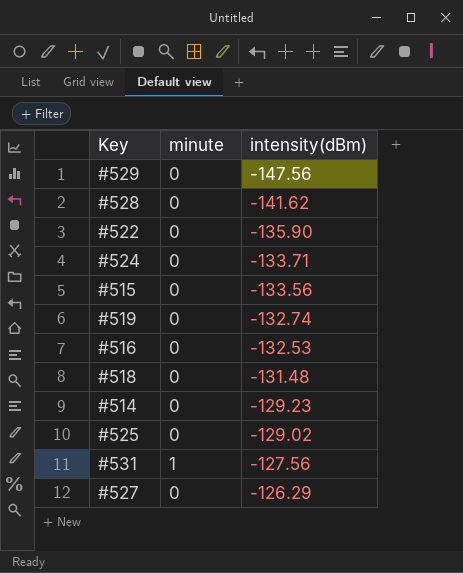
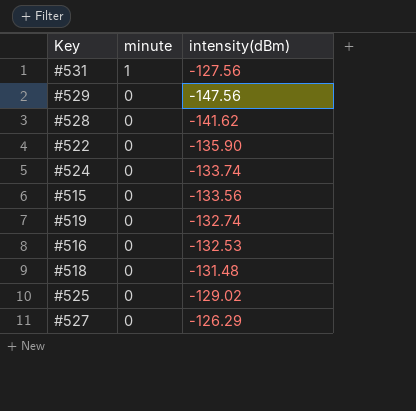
row order: intensity(dBm) ascending -> minute descending
row #514: 0 | -129.23 -> none
#524 | intensity(dBm): -133.71 -> -133.74

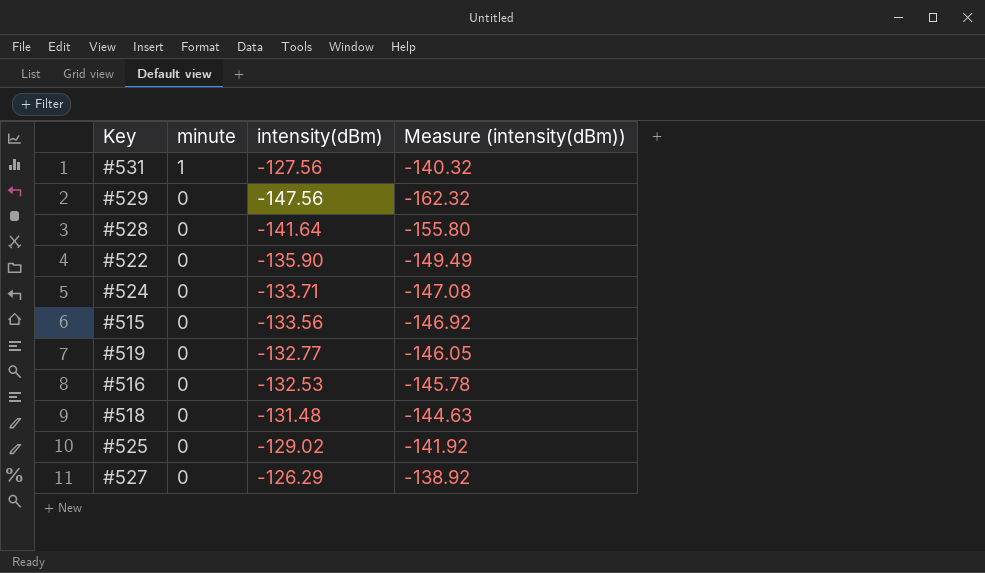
column Measure (intensity(dBm)) | formula: none -> [intensity(dBm)] * 1.1
#528 | intensity(dBm): -141.62 -> -141.64
#524 | intensity(dBm): -133.74 -> -133.71
#519 | intensity(dBm): -132.74 -> -132.77

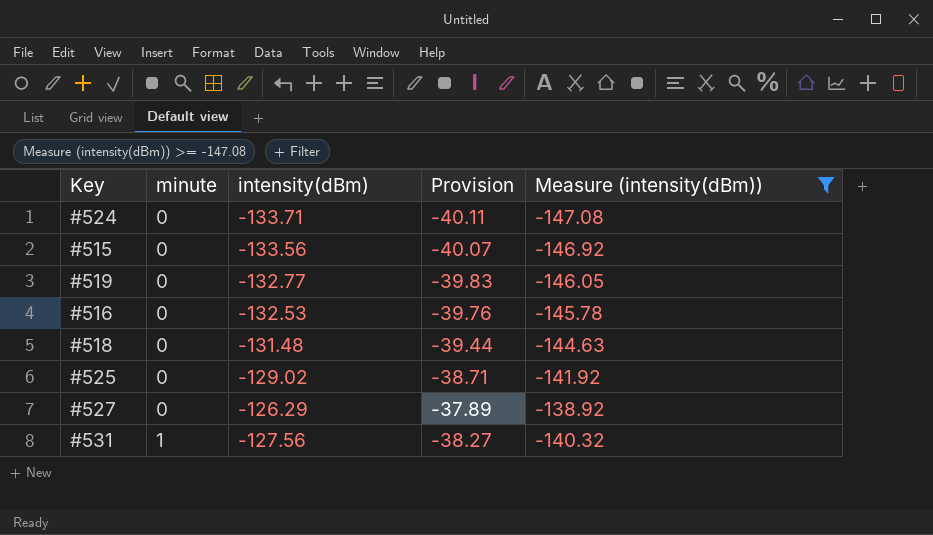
filter: none -> Measure (intensity(dBm)) >= -147.08
row order: minute descending -> minute ascending
column Provision | formula: none -> [intensity(dBm)] * 0.3

